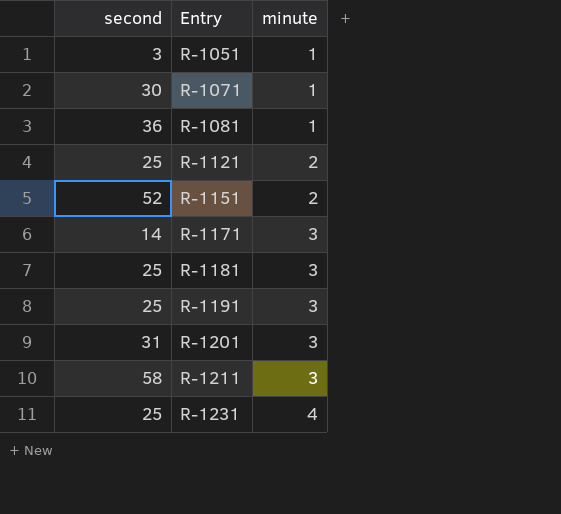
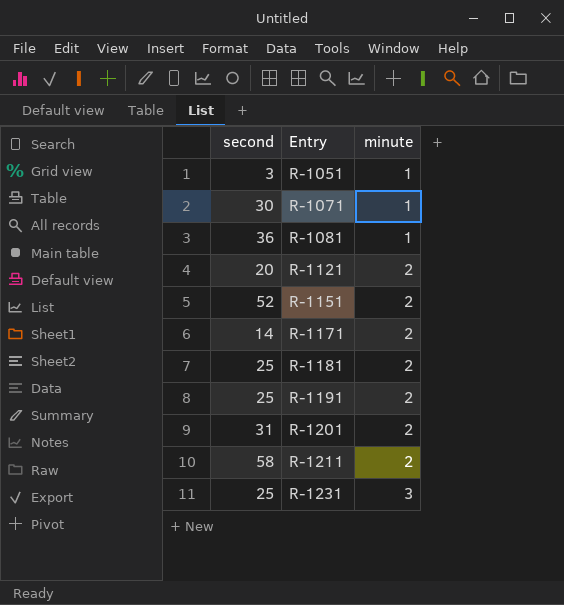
R-1121 | second: 25 -> 20
R-1171 | minute: 3 -> 2
R-1181 | minute: 3 -> 2
R-1191 | minute: 3 -> 2
R-1201 | minute: 3 -> 2
R-1211 | minute: 3 -> 2
R-1231 | minute: 4 -> 3

